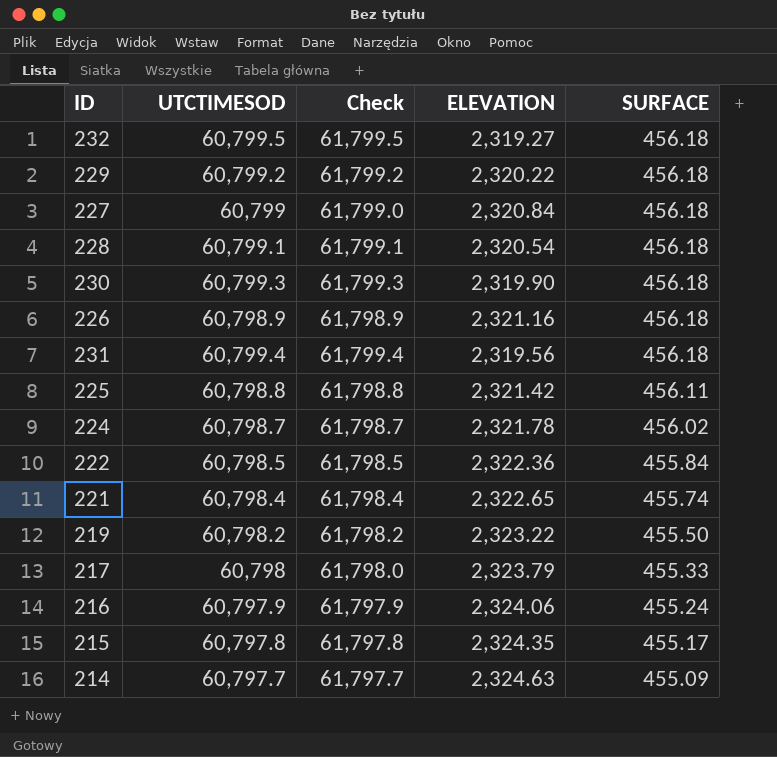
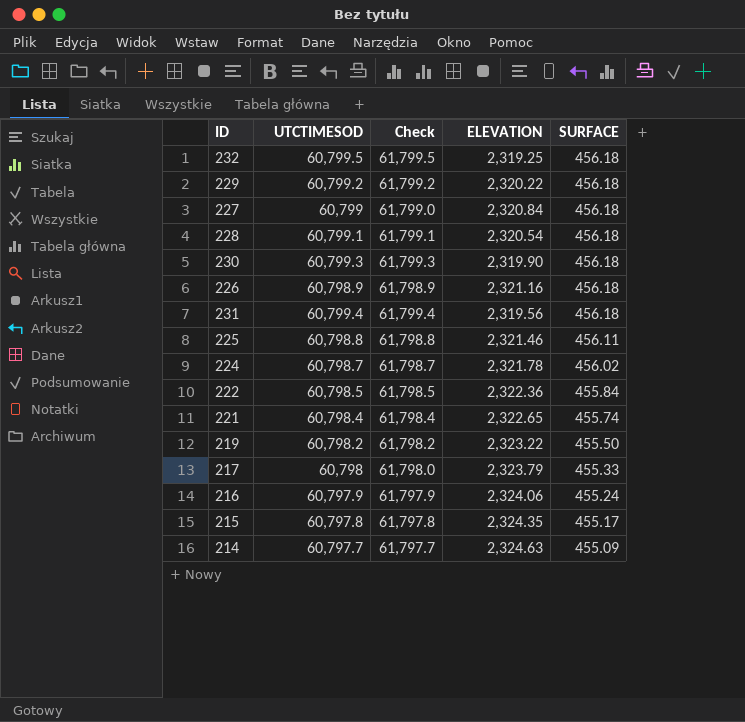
232 | ELEVATION: 2,319.27 -> 2,319.25
225 | ELEVATION: 2,321.42 -> 2,321.46

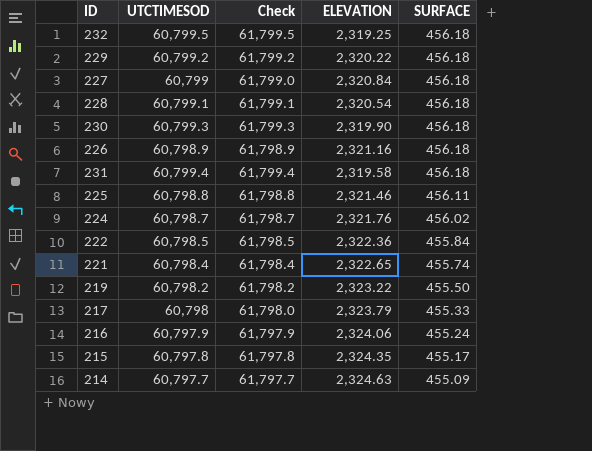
231 | ELEVATION: 2,319.56 -> 2,319.58
224 | ELEVATION: 2,321.78 -> 2,321.76

